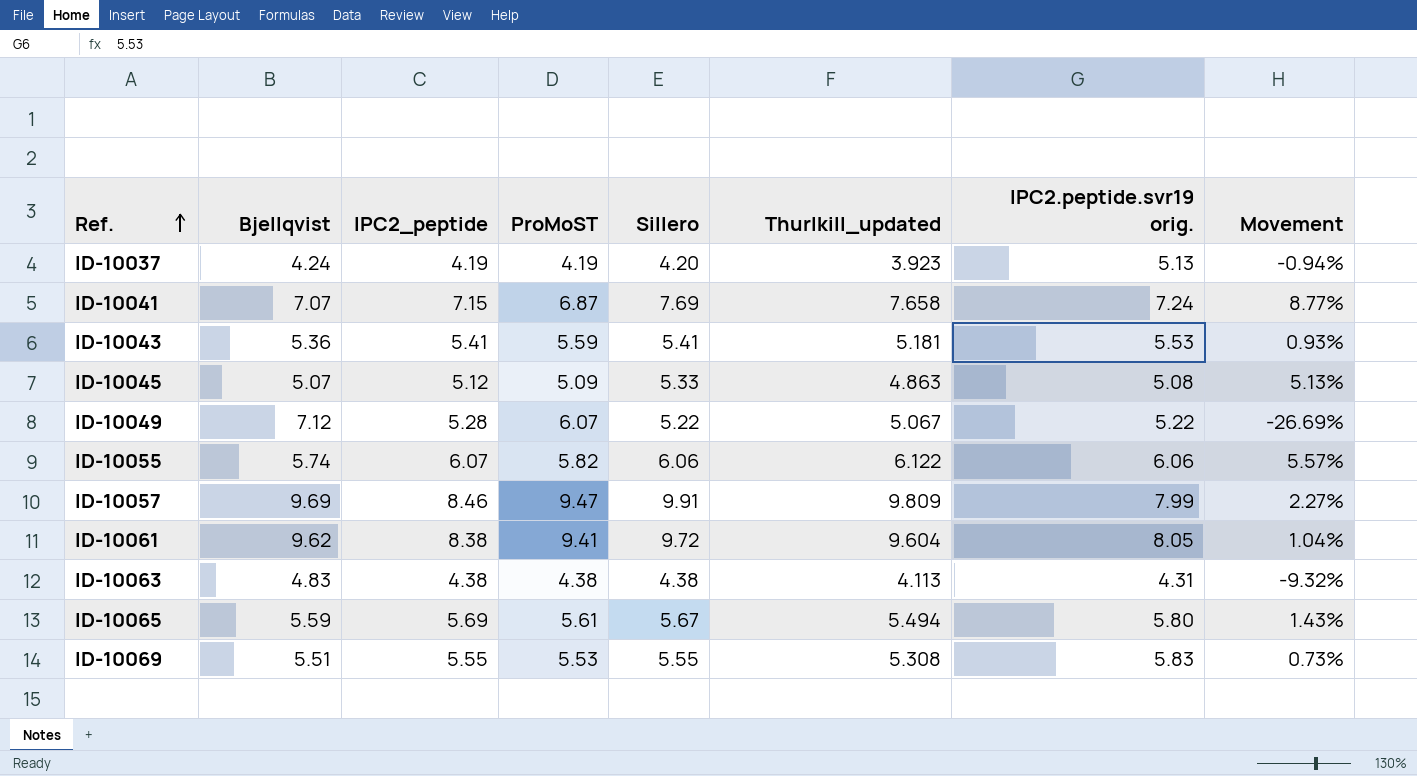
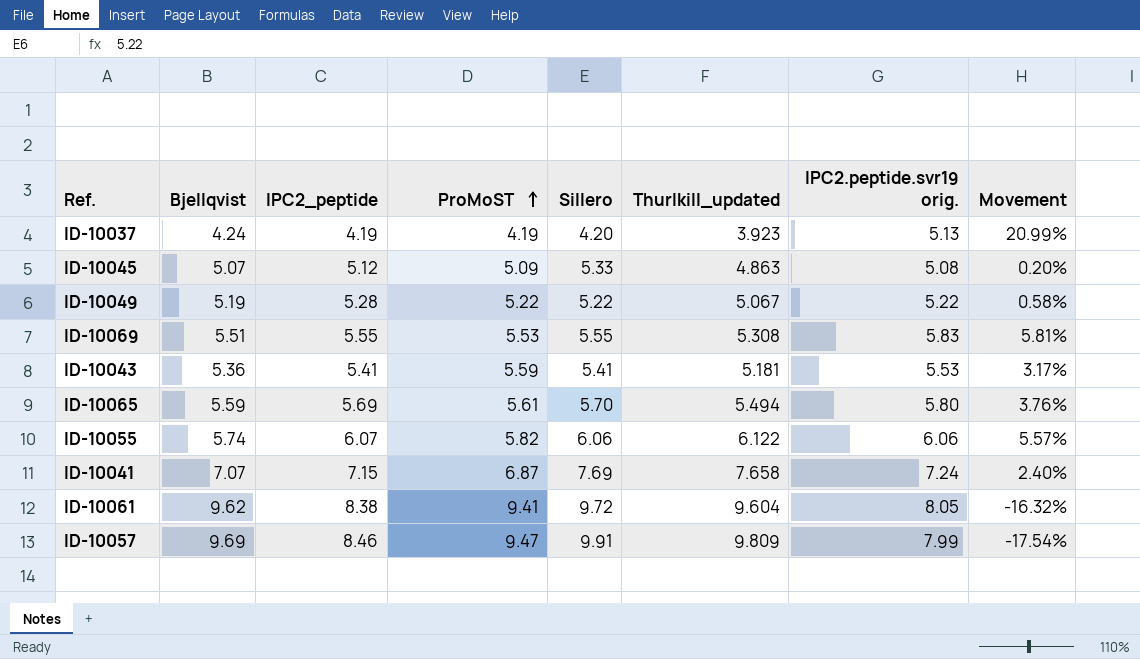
row order: Ref. ascending -> ProMoST ascending
column Movement | formula: ([Sillero] - [Bjellqvist]) / [Bjellqvist] -> ([IPC2.peptide.svr19 orig.] - [Bjellqvist]) / [Bjellqvist]
row ID-10063: 4.83 | 4.38 | 4.38 | 4.38 | 4.113 | 4.31 | -9.32% -> none
ID-10049 | Bjellqvist: 7.12 -> 5.19
ID-10049 | ProMoST: 6.07 -> 5.22
ID-10065 | Sillero: 5.67 -> 5.70

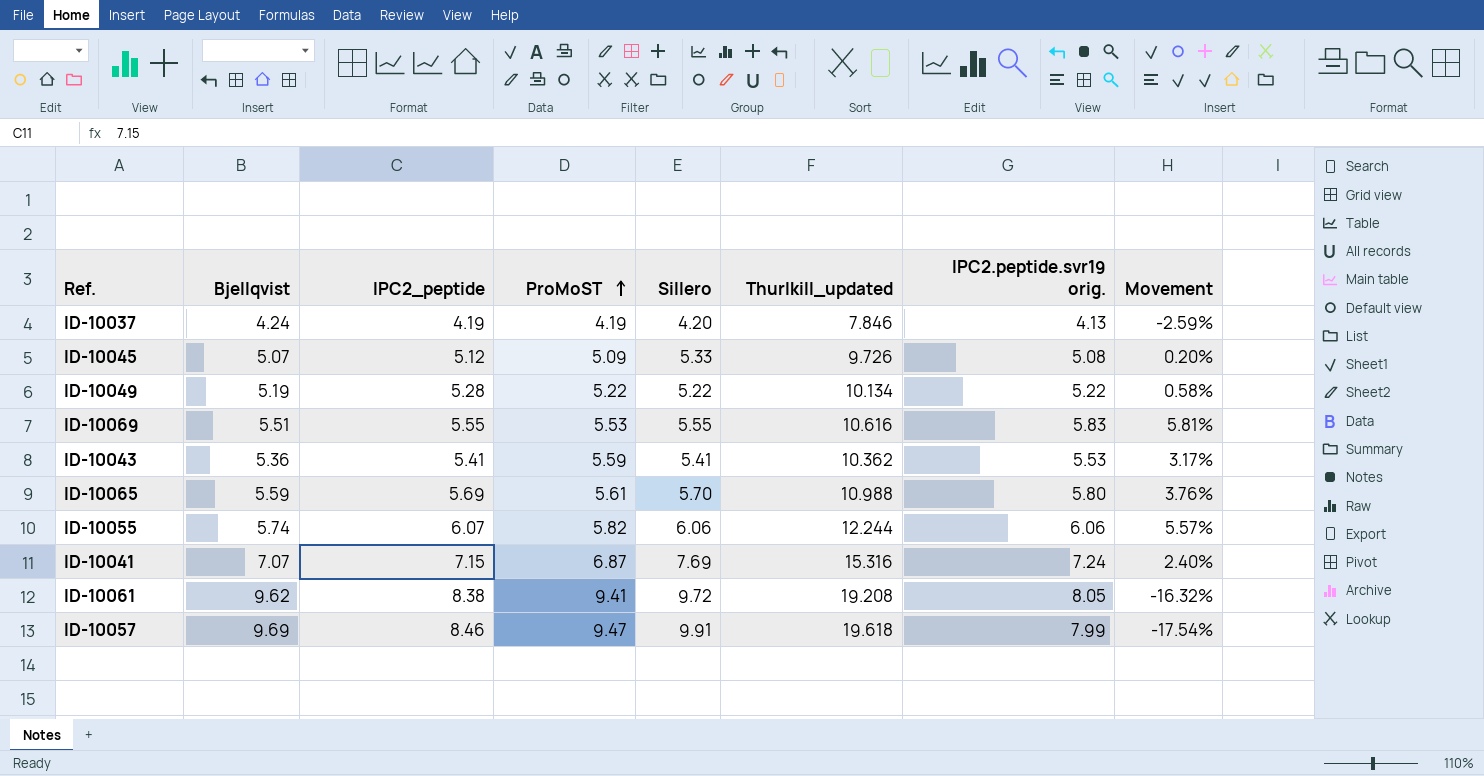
ID-10037 | Thurlkill_updated: 3.923 -> 7.846
ID-10037 | IPC2.peptide.svr19 orig.: 5.13 -> 4.13
ID-10037 | Movement: 20.99% -> -2.59%
ID-10045 | Thurlkill_updated: 4.863 -> 9.726
ID-10049 | Thurlkill_updated: 5.067 -> 10.134
ID-10069 | Thurlkill_updated: 5.308 -> 10.616
ID-10043 | Thurlkill_updated: 5.181 -> 10.362
ID-10065 | Thurlkill_updated: 5.494 -> 10.988
ID-10055 | Thurlkill_updated: 6.122 -> 12.244
ID-10041 | Thurlkill_updated: 7.658 -> 15.316
ID-10061 | Thurlkill_updated: 9.604 -> 19.208
ID-10057 | Thurlkill_updated: 9.809 -> 19.618

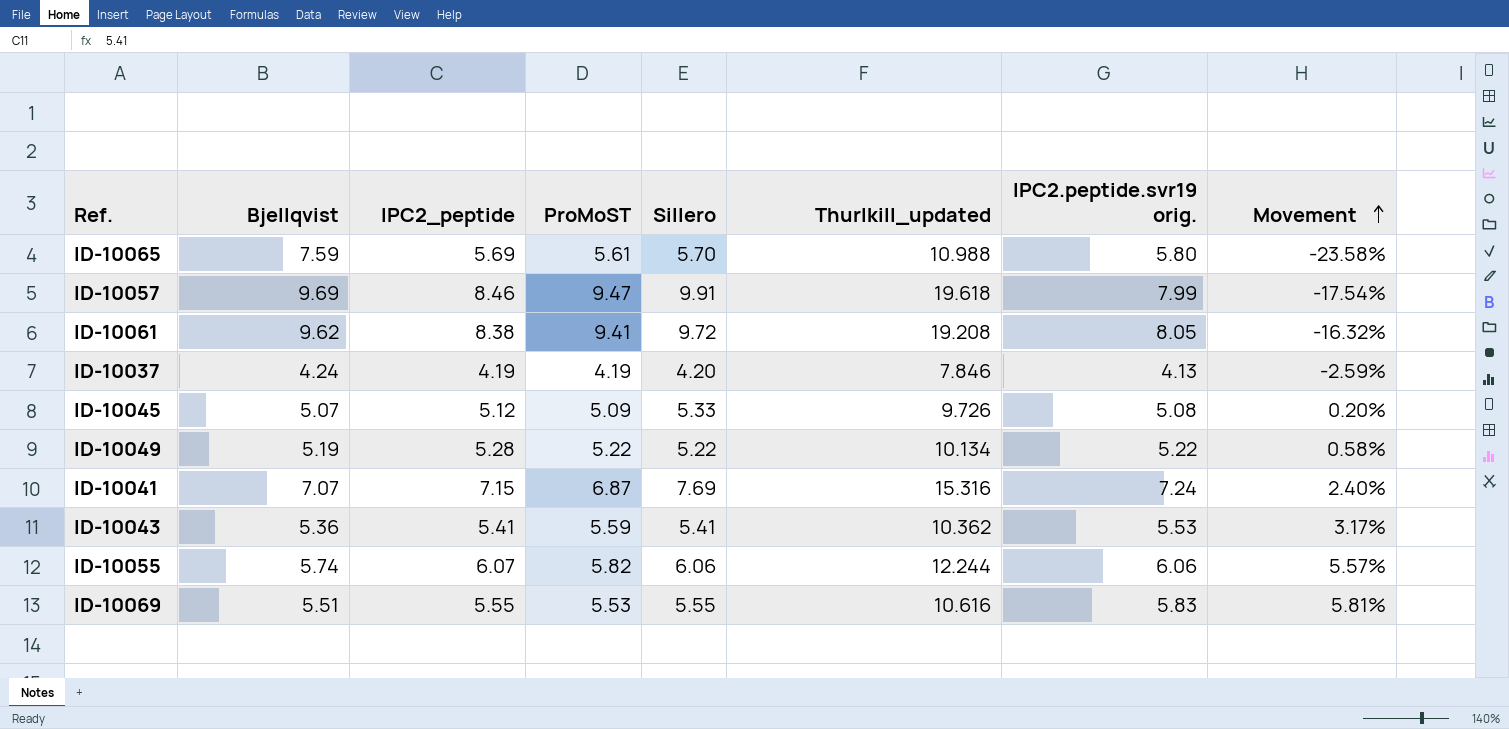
row order: ProMoST ascending -> Movement ascending
ID-10065 | Bjellqvist: 5.59 -> 7.59
ID-10065 | Movement: 3.76% -> -23.58%

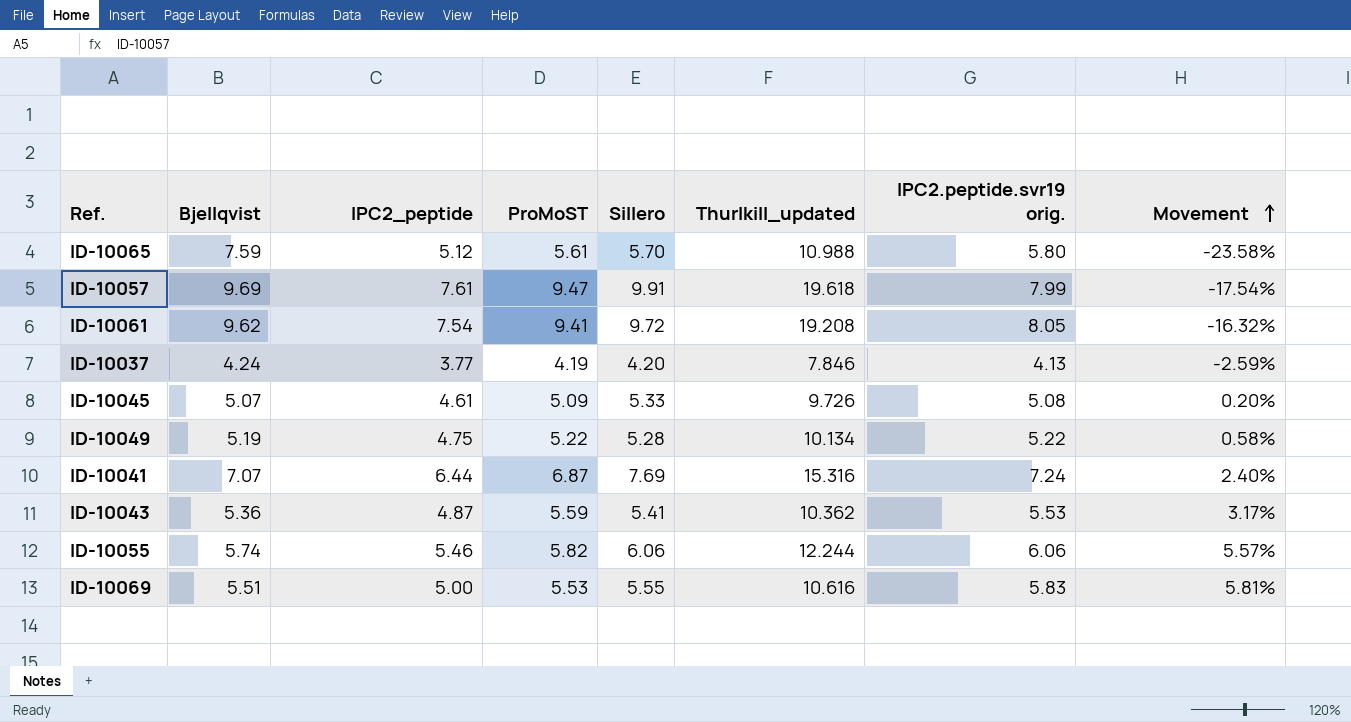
ID-10065 | IPC2_peptide: 5.69 -> 5.12
ID-10057 | IPC2_peptide: 8.46 -> 7.61
ID-10061 | IPC2_peptide: 8.38 -> 7.54
ID-10037 | IPC2_peptide: 4.19 -> 3.77
ID-10045 | IPC2_peptide: 5.12 -> 4.61
ID-10049 | IPC2_peptide: 5.28 -> 4.75
ID-10049 | Sillero: 5.22 -> 5.28
ID-10041 | IPC2_peptide: 7.15 -> 6.44
ID-10043 | IPC2_peptide: 5.41 -> 4.87
ID-10055 | IPC2_peptide: 6.07 -> 5.46
ID-10069 | IPC2_peptide: 5.55 -> 5.00

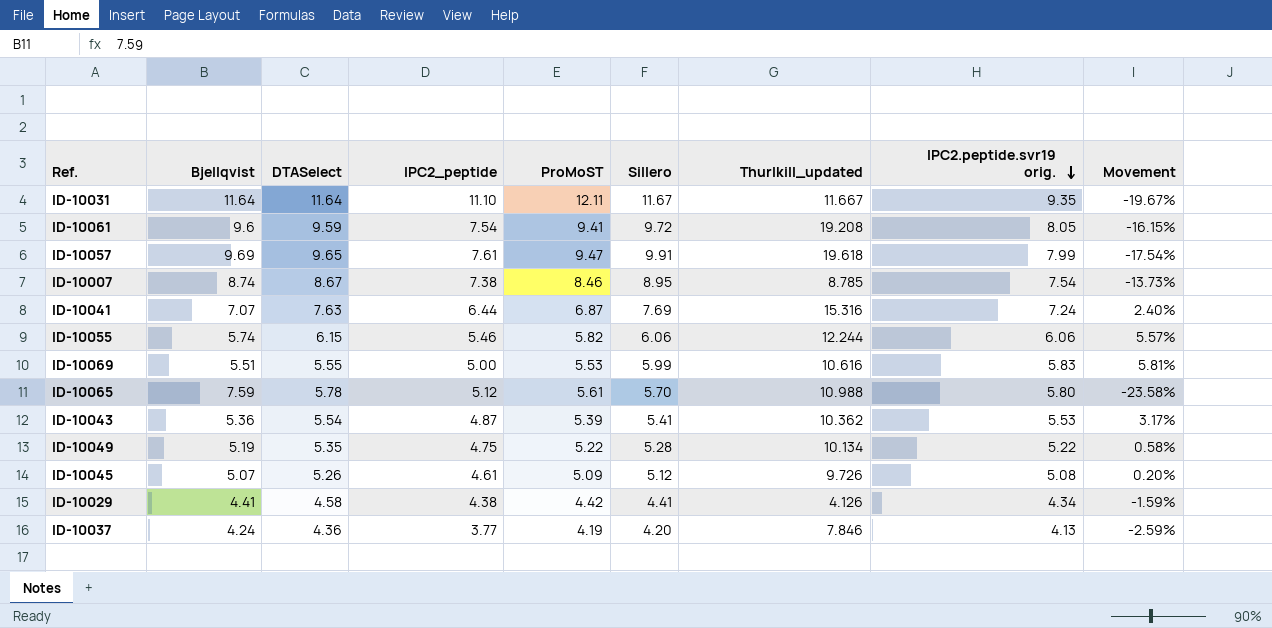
row order: Movement ascending -> IPC2.peptide.svr19 orig. descending
column DTASelect | position: none -> 3
row ID-10031: none -> 11.64 | 11.64 | 11.10 | 12.11 | 11.67 | 11.667 | 9.35 | -19.67%
ID-10061 | Bjellqvist: 9.62 -> 9.6
ID-10061 | Movement: -16.32% -> -16.15%
row ID-10007: none -> 8.74 | 8.67 | 7.38 | 8.46 | 8.95 | 8.785 | 7.54 | -13.73%
ID-10069 | Sillero: 5.55 -> 5.99
ID-10043 | ProMoST: 5.59 -> 5.39
ID-10045 | Sillero: 5.33 -> 5.12
row ID-10029: none -> 4.41 | 4.58 | 4.38 | 4.42 | 4.41 | 4.126 | 4.34 | -1.59%

